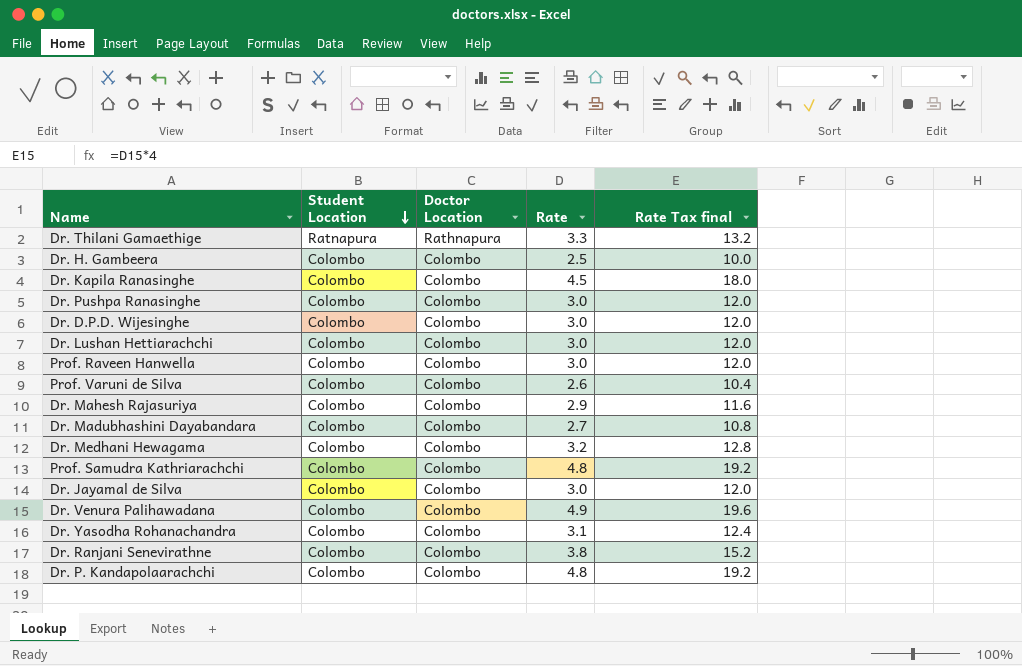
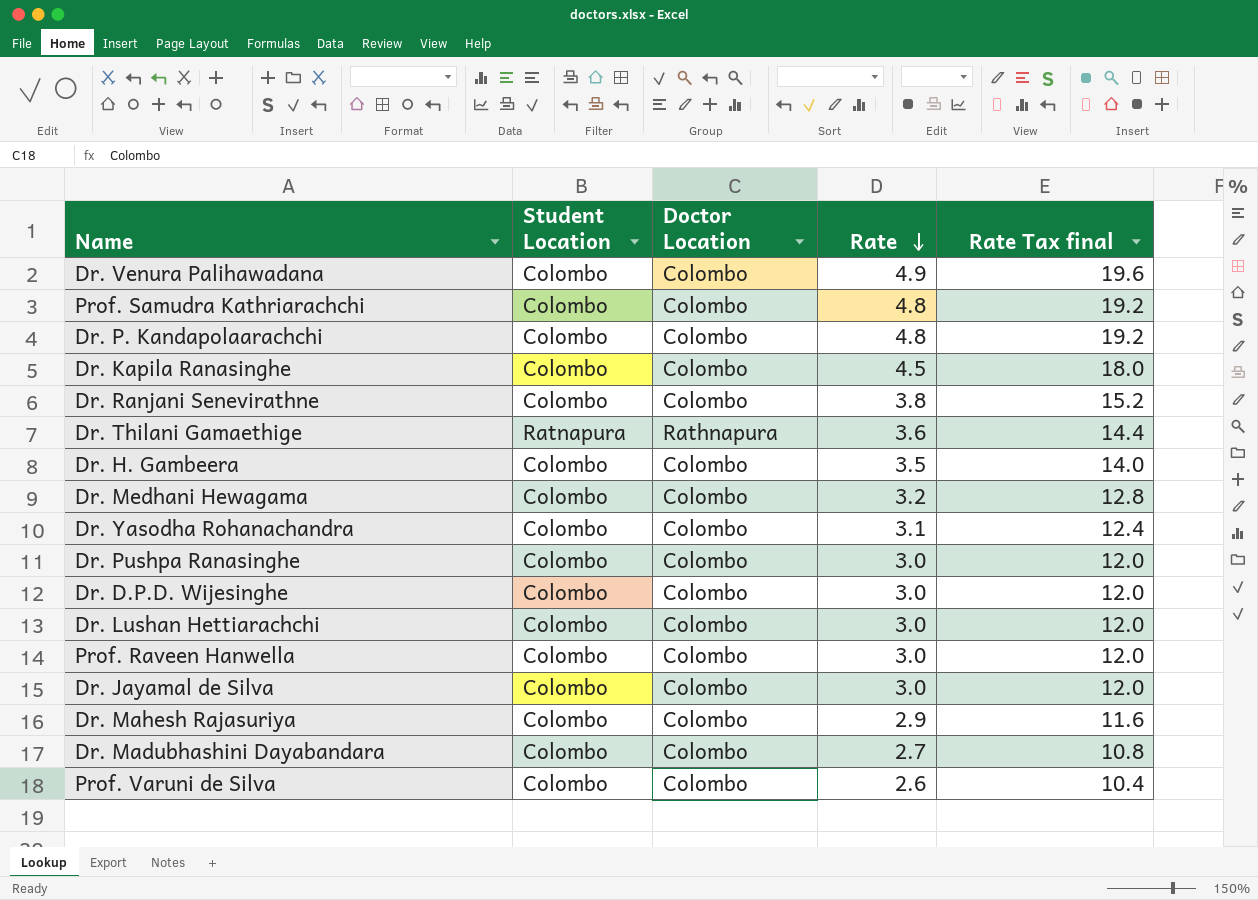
row order: Student Location descending -> Rate descending
Dr. Thilani Gamaethige | Rate: 3.3 -> 3.6
Dr. Thilani Gamaethige | Rate Tax final: 13.2 -> 14.4
Dr. H. Gambeera | Rate: 2.5 -> 3.5
Dr. H. Gambeera | Rate Tax final: 10.0 -> 14.0

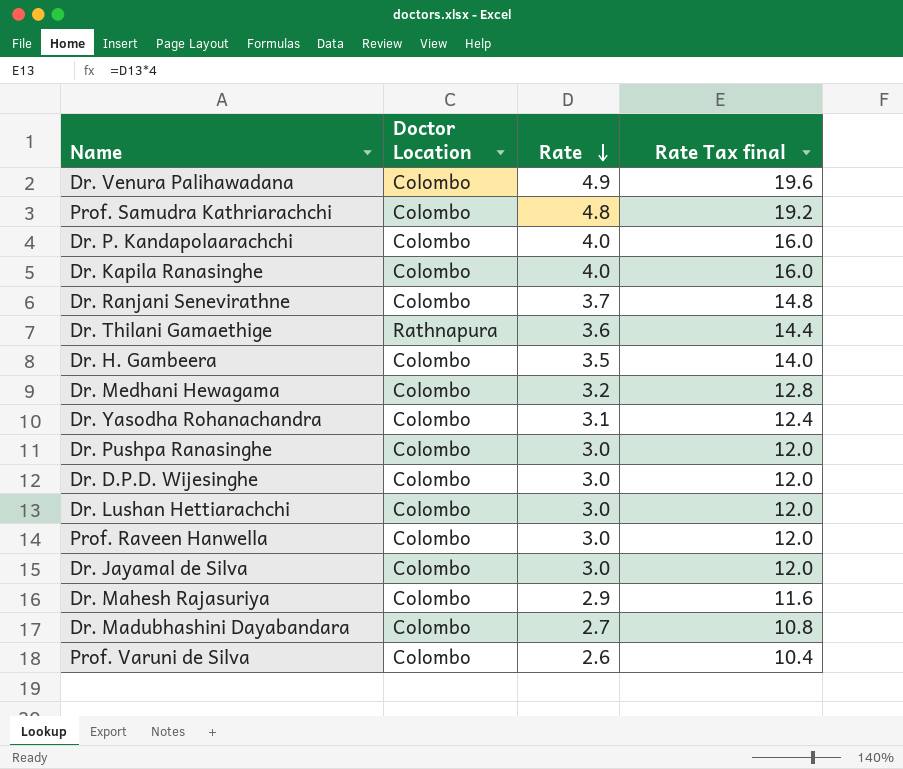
column Student Location | position: 2 -> none
Dr. P. Kandapolaarachchi | Rate: 4.8 -> 4.0
Dr. P. Kandapolaarachchi | Rate Tax final: 19.2 -> 16.0
Dr. Kapila Ranasinghe | Rate: 4.5 -> 4.0
Dr. Kapila Ranasinghe | Rate Tax final: 18.0 -> 16.0
Dr. Ranjani Senevirathne | Rate: 3.8 -> 3.7
Dr. Ranjani Senevirathne | Rate Tax final: 15.2 -> 14.8

